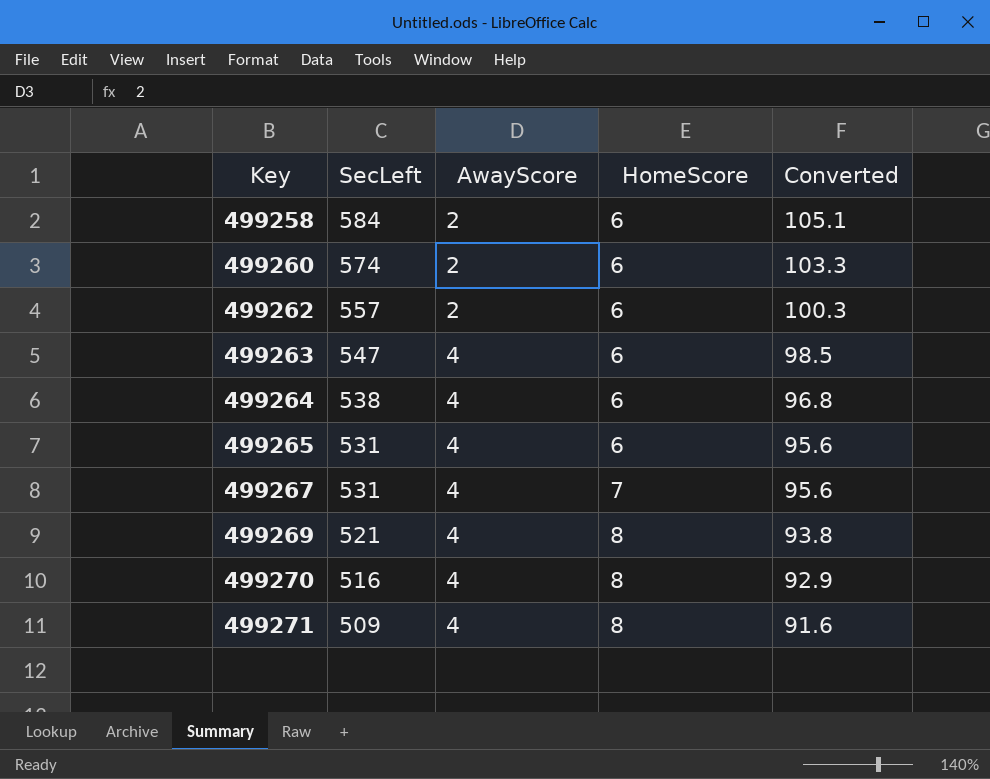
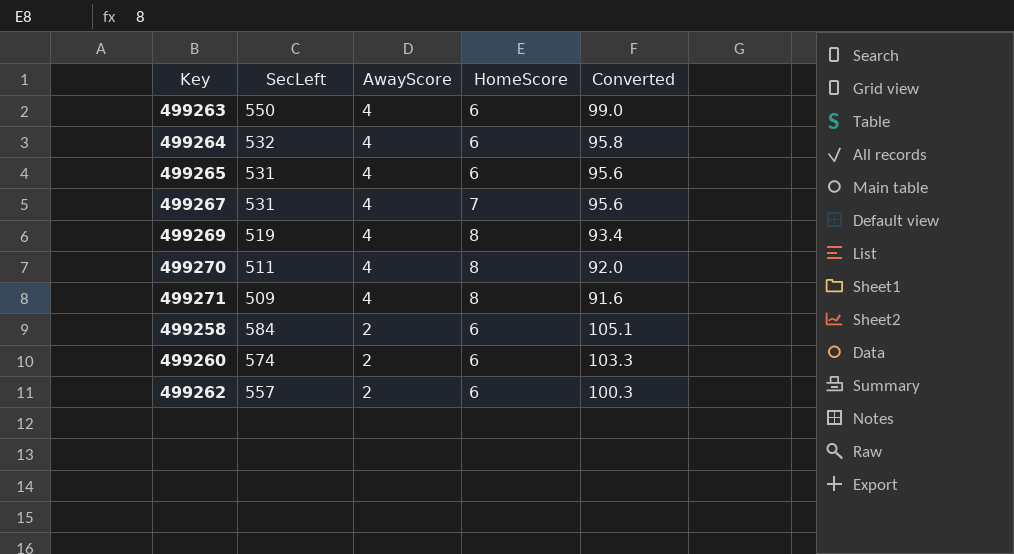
row order: Key ascending -> AwayScore descending
499263 | SecLeft: 547 -> 550
499263 | Converted: 98.5 -> 99.0
499264 | SecLeft: 538 -> 532
499264 | Converted: 96.8 -> 95.8
499269 | SecLeft: 521 -> 519
499269 | Converted: 93.8 -> 93.4
499270 | SecLeft: 516 -> 511
499270 | Converted: 92.9 -> 92.0

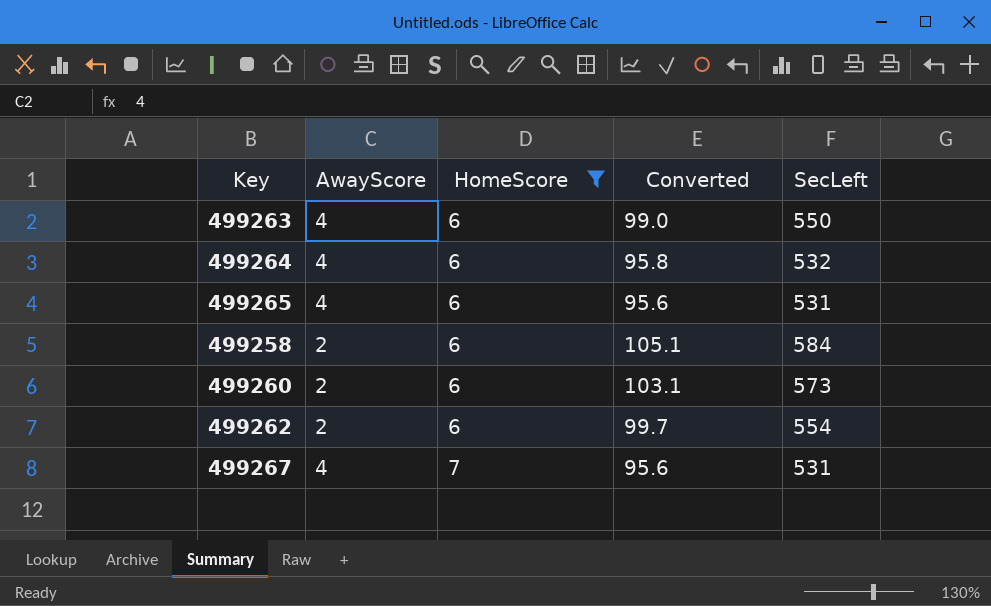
filter: none -> HomeScore != 8
row order: AwayScore descending -> HomeScore ascending
column SecLeft | position: 2 -> 5
499260 | Converted: 103.3 -> 103.1
499260 | SecLeft: 574 -> 573
499262 | Converted: 100.3 -> 99.7
499262 | SecLeft: 557 -> 554

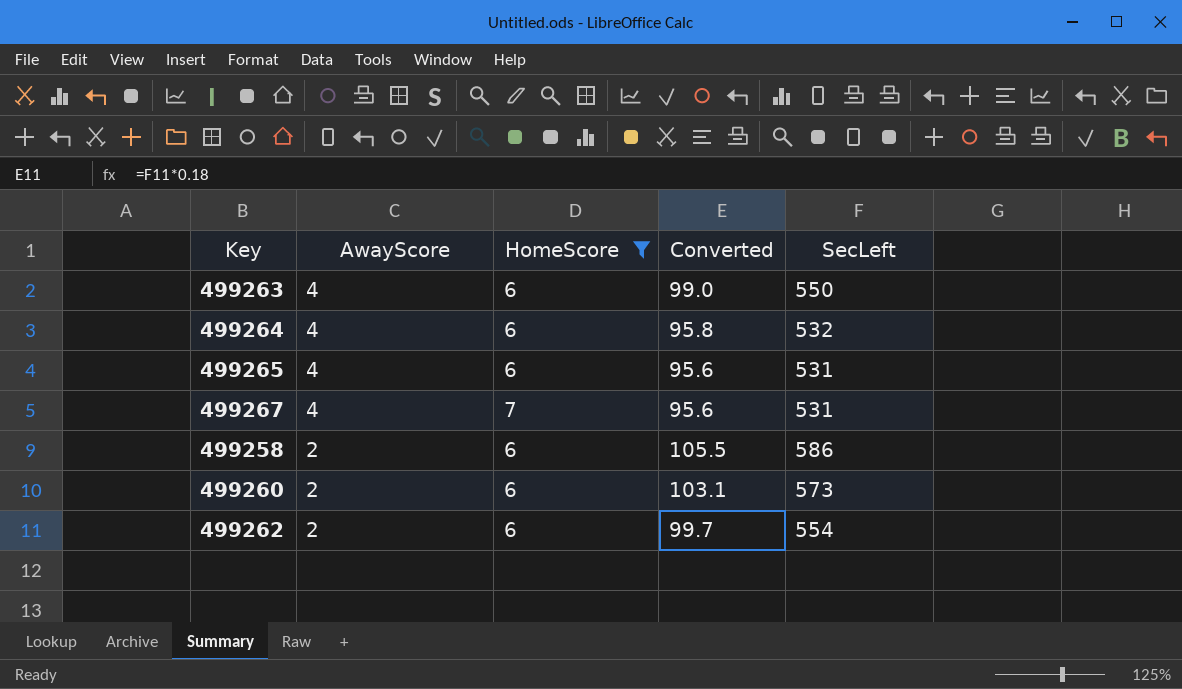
row order: HomeScore ascending -> AwayScore descending
499258 | Converted: 105.1 -> 105.5
499258 | SecLeft: 584 -> 586

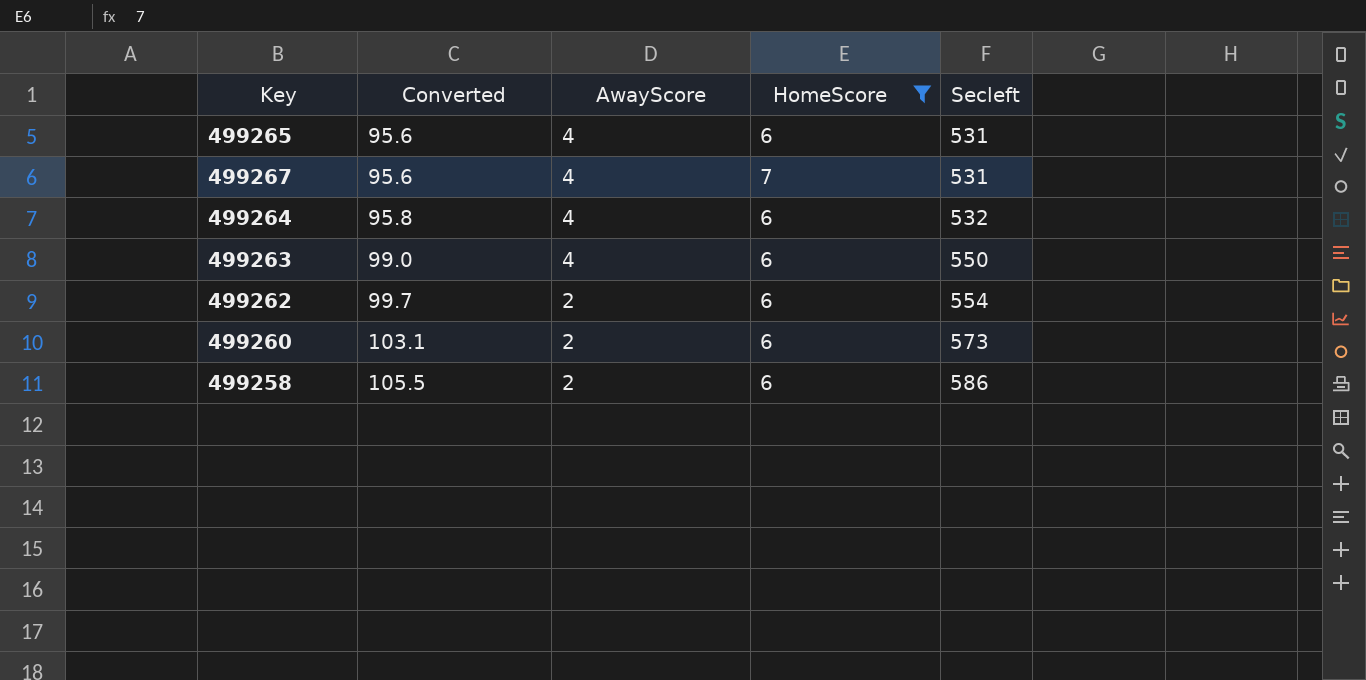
row order: AwayScore descending -> Converted ascending
column Converted | position: 4 -> 2
column name: SecLeft -> Secleft

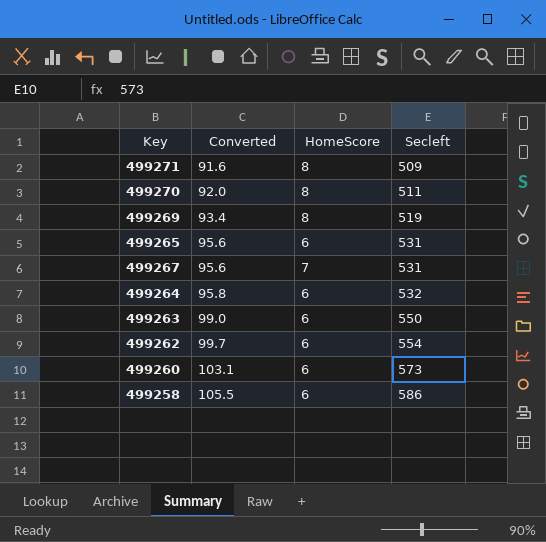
filter: HomeScore != 8 -> none
column AwayScore | position: 3 -> none

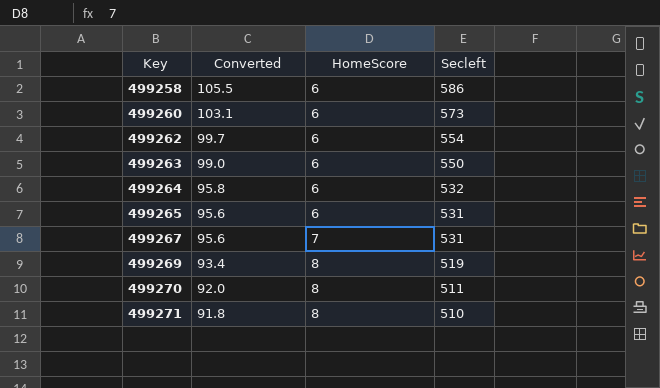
row order: Converted ascending -> Key ascending
499271 | Converted: 91.6 -> 91.8
499271 | Secleft: 509 -> 510

